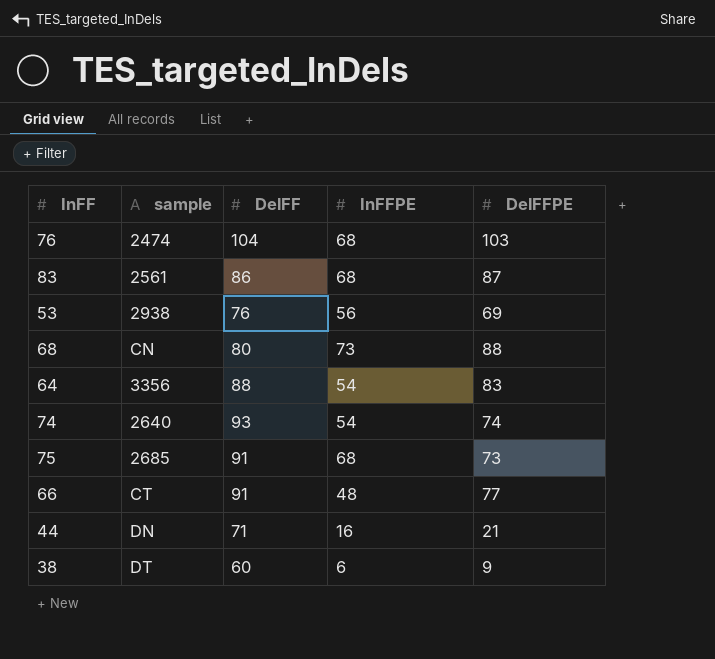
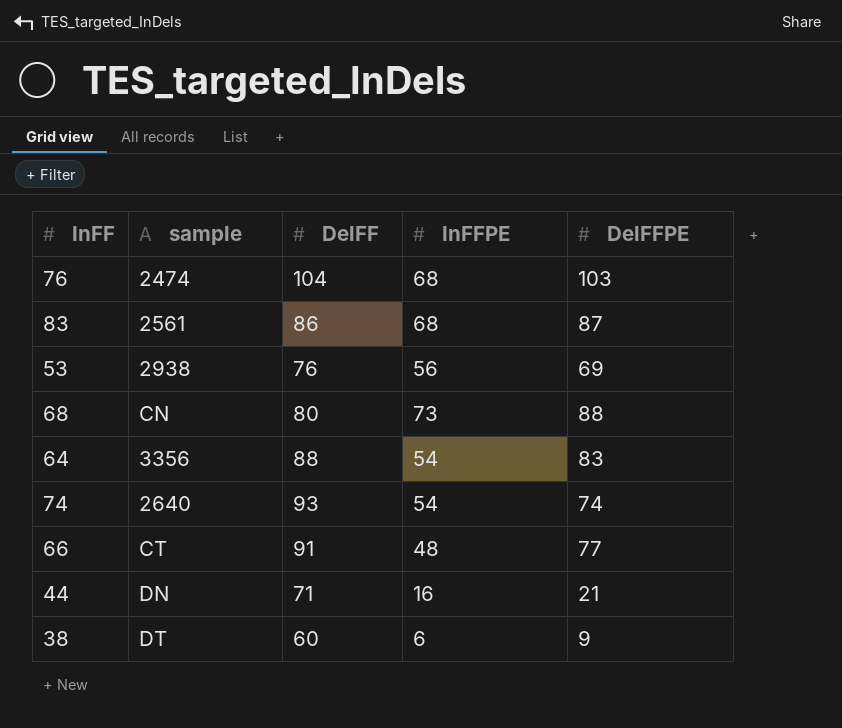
row 75: 2685 | 91 | 68 | 73 -> none

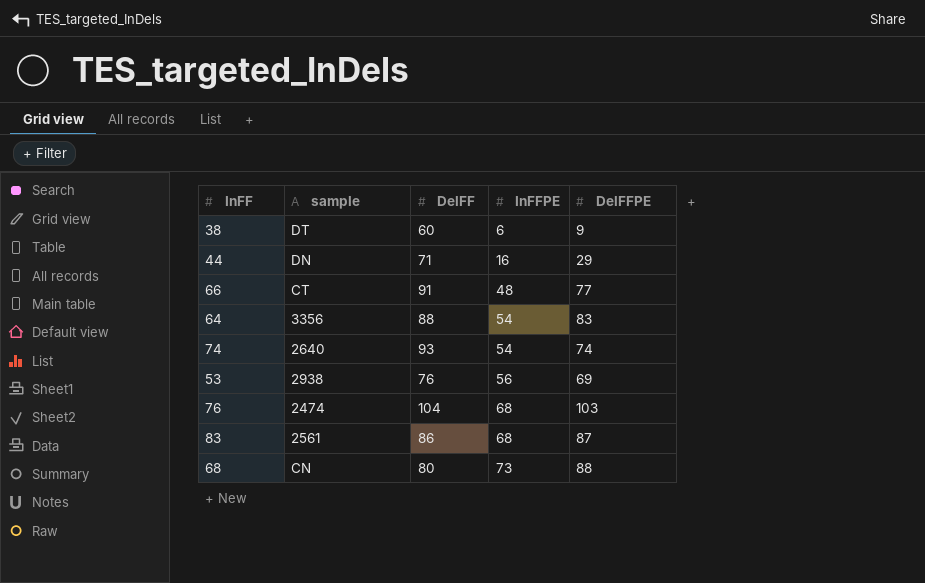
row order: none -> InFFPE ascending
44 | DelFFPE: 21 -> 29

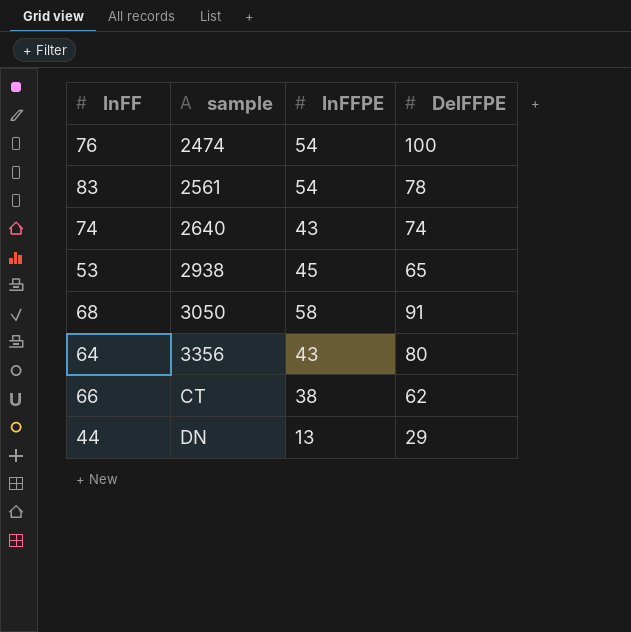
row order: InFFPE ascending -> sample ascending
column DelFF | position: 3 -> none
row 38: DT | 60 | 6 | 9 -> none
76 | InFFPE: 68 -> 54
76 | DelFFPE: 103 -> 100
83 | InFFPE: 68 -> 54
83 | DelFFPE: 87 -> 78
74 | InFFPE: 54 -> 43
53 | InFFPE: 56 -> 45
53 | DelFFPE: 69 -> 65
68 | sample: CN -> 3050
68 | InFFPE: 73 -> 58
68 | DelFFPE: 88 -> 91
64 | InFFPE: 54 -> 43
64 | DelFFPE: 83 -> 80
66 | InFFPE: 48 -> 38
66 | DelFFPE: 77 -> 62
44 | InFFPE: 16 -> 13

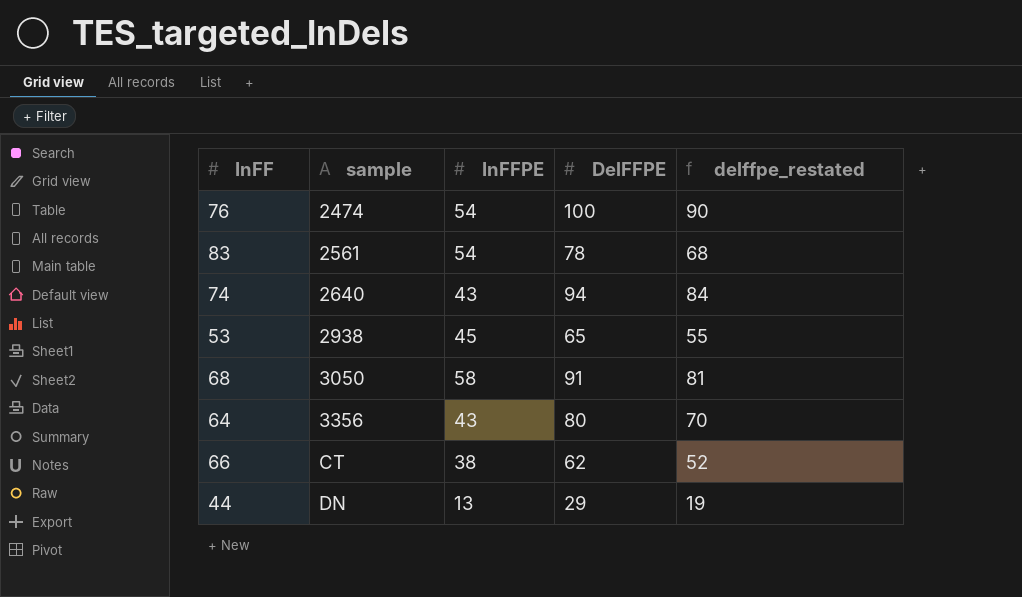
column delffpe_restated | formula: none -> [DelFFPE] - 10
74 | DelFFPE: 74 -> 94

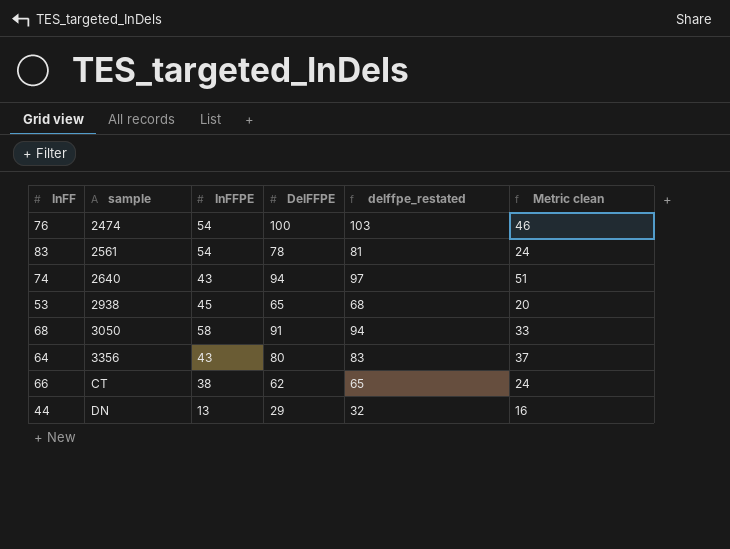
column delffpe_restated | formula: [DelFFPE] - 10 -> [DelFFPE] + 3
column Metric clean | formula: none -> [DelFFPE] - [InFFPE]

